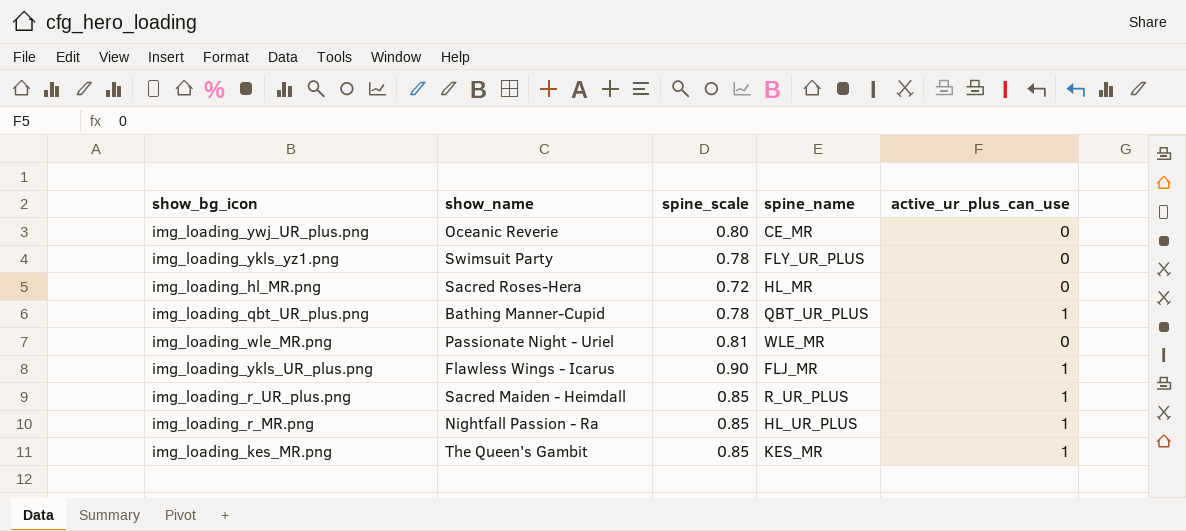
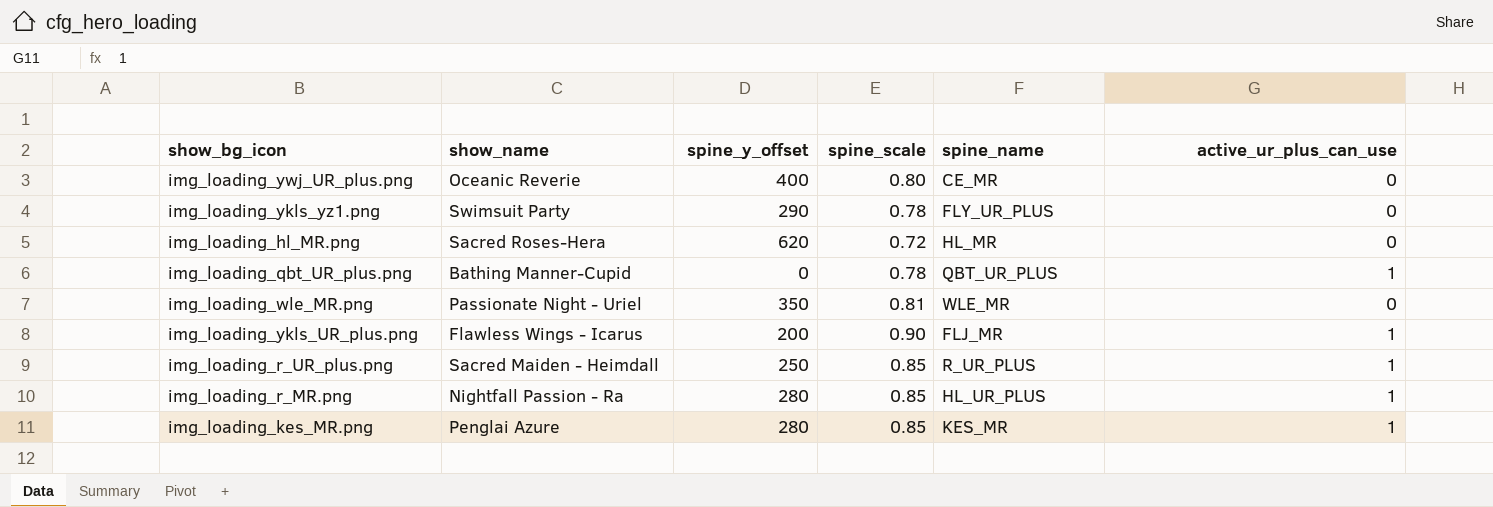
column spine_y_offset | position: none -> 3
img_loading_kes_MR.png | show_name: The Queen's Gambit -> Penglai Azure

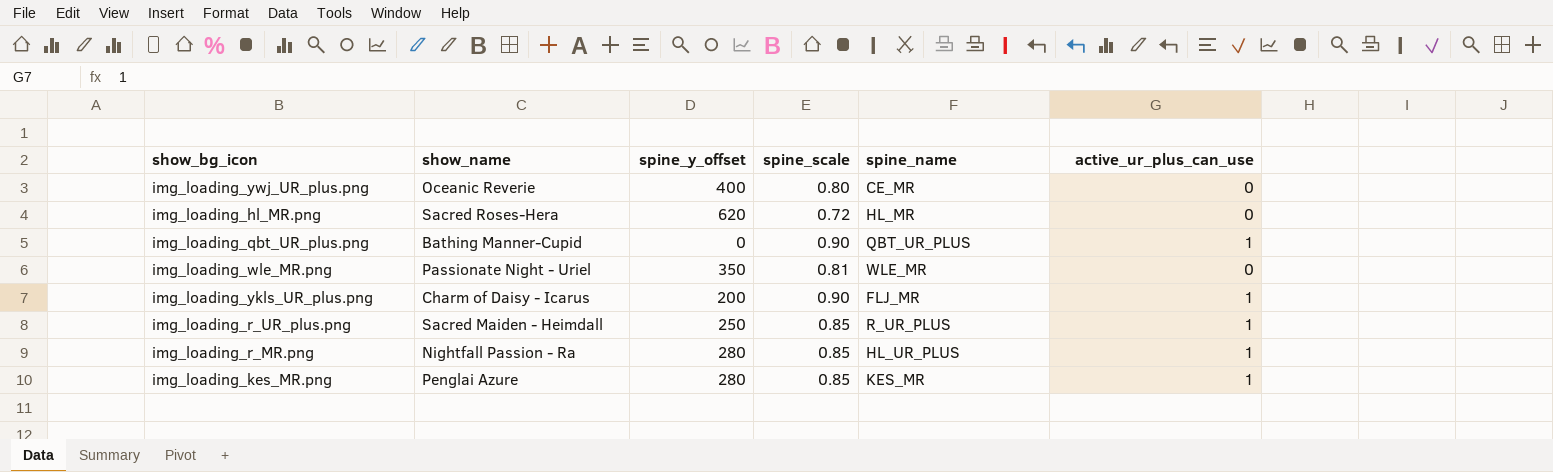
row img_loading_ykls_yz1.png: Swimsuit Party | 290 | 0.78 | FLY_UR_PLUS | 0 -> none
img_loading_qbt_UR_plus.png | spine_scale: 0.78 -> 0.90
img_loading_ykls_UR_plus.png | show_name: Flawless Wings - Icarus -> Charm of Daisy - Icarus

